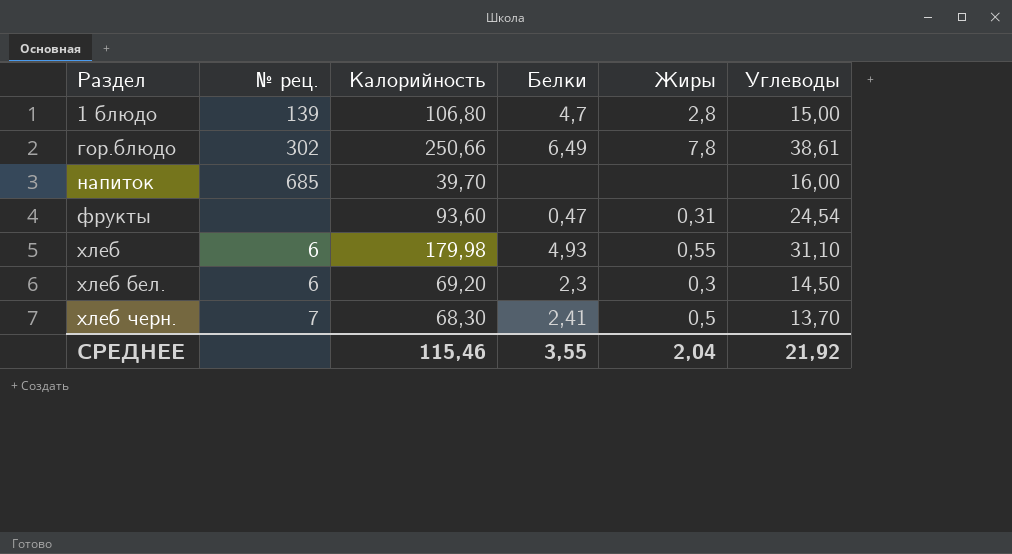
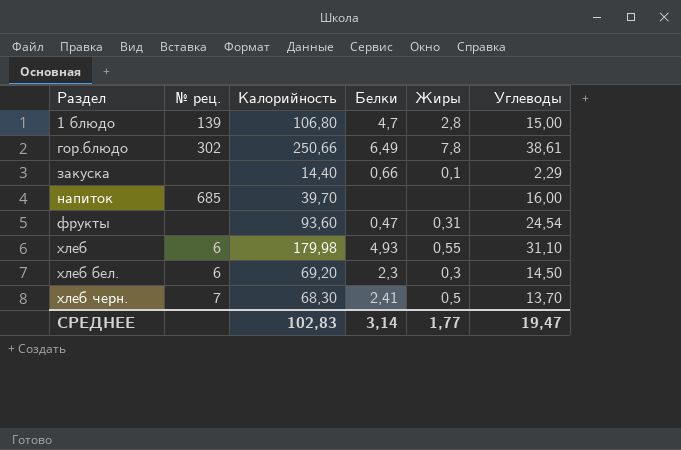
row закуска: none -> none | 14,40 | 0,66 | 0,1 | 2,29
СРЕДНЕЕ | Калорийность: 115,46 -> 102,83
СРЕДНЕЕ | Белки: 3,55 -> 3,14
СРЕДНЕЕ | Жиры: 2,04 -> 1,77
СРЕДНЕЕ | Углеводы: 21,92 -> 19,47

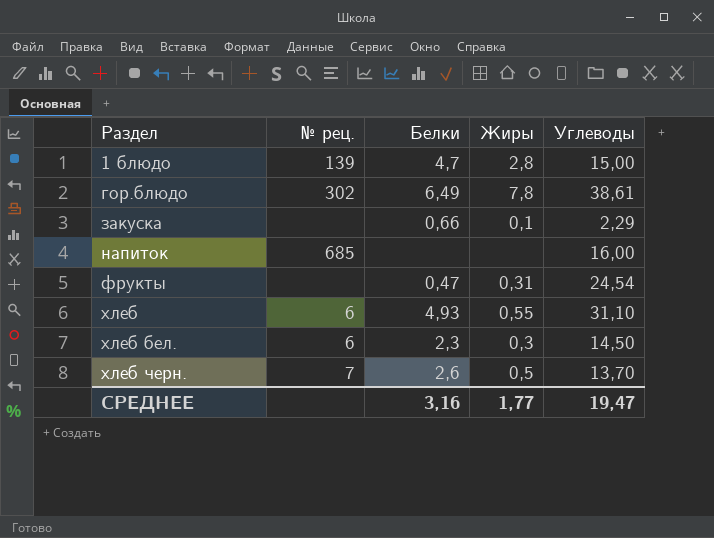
column Калорийность | position: 3 -> none
хлеб черн. | Белки: 2,41 -> 2,6
СРЕДНЕЕ | Белки: 3,14 -> 3,16

